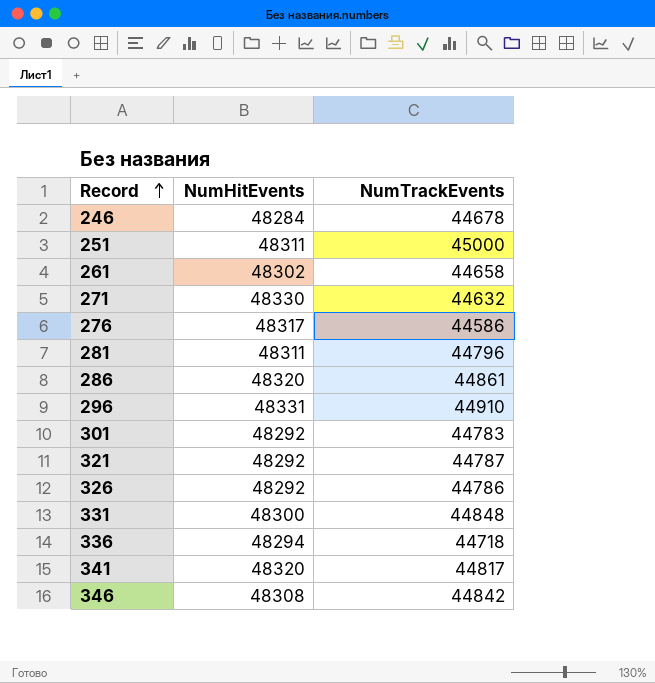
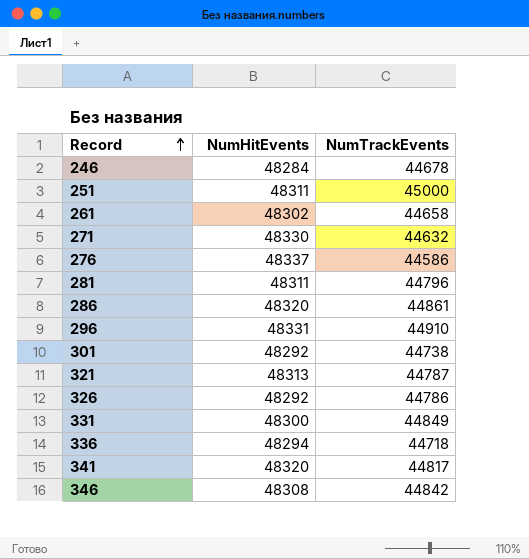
276 | NumHitEvents: 48317 -> 48337
301 | NumTrackEvents: 44783 -> 44738
321 | NumHitEvents: 48292 -> 48313
331 | NumTrackEvents: 44848 -> 44849

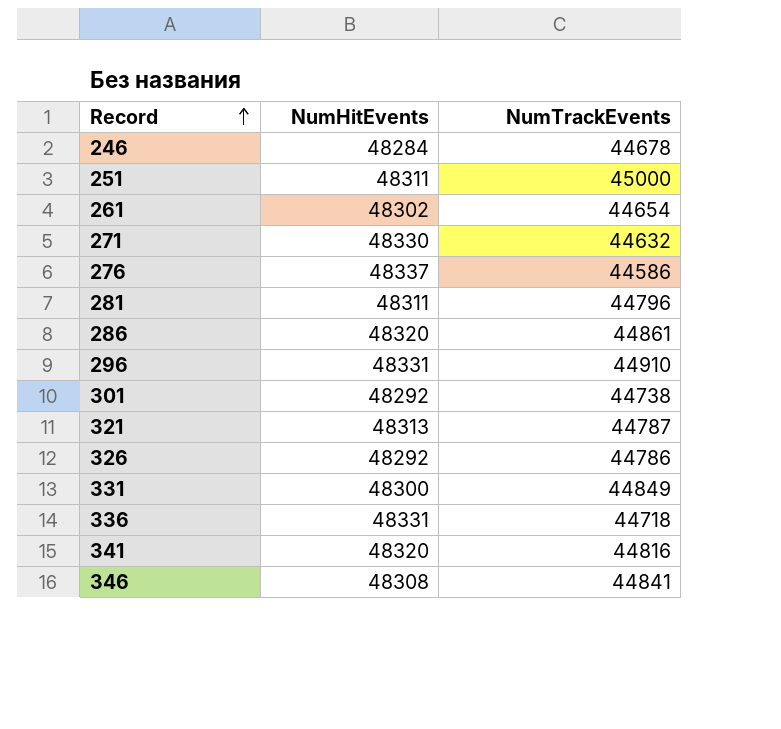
261 | NumTrackEvents: 44658 -> 44654
336 | NumHitEvents: 48294 -> 48331
341 | NumTrackEvents: 44817 -> 44816
346 | NumTrackEvents: 44842 -> 44841

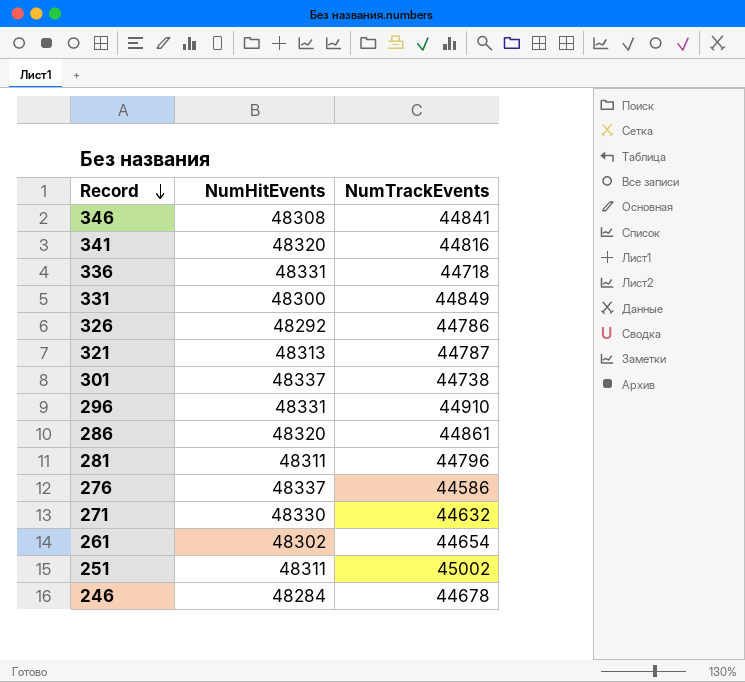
row order: Record ascending -> Record descending
301 | NumHitEvents: 48292 -> 48337
251 | NumTrackEvents: 45000 -> 45002

